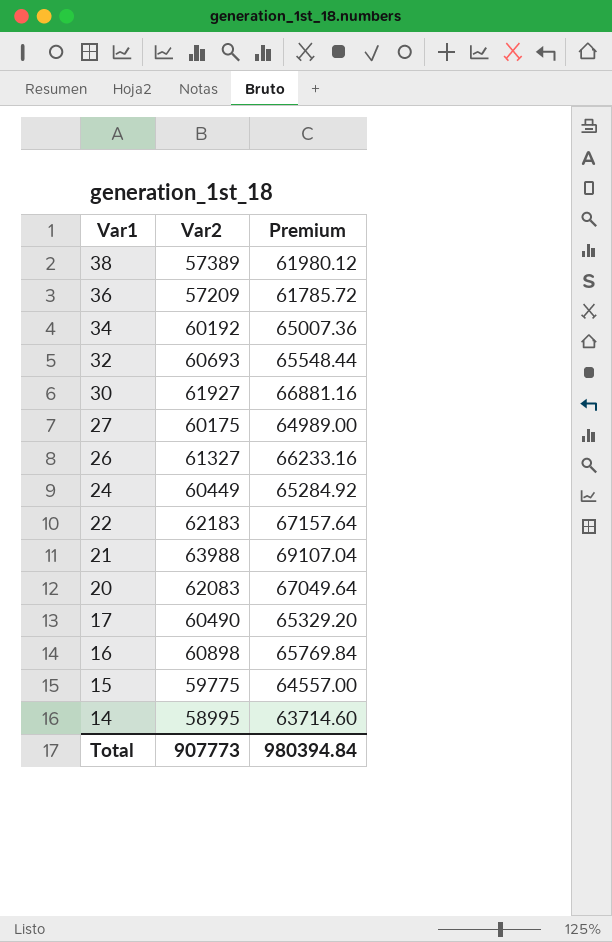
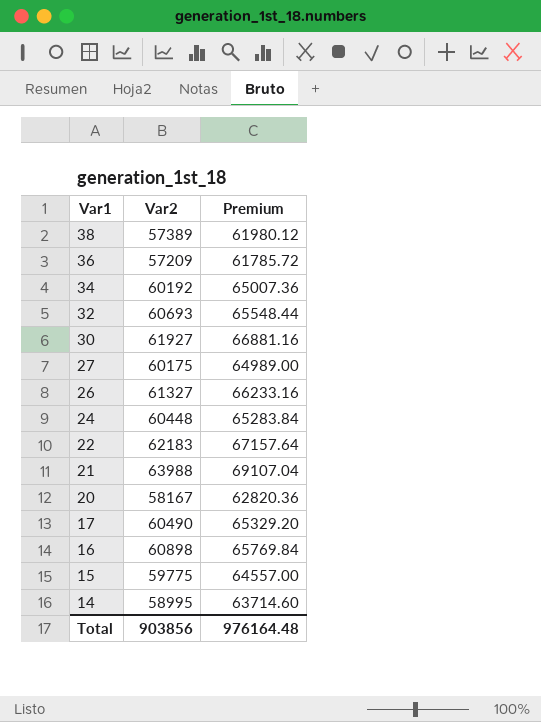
24 | Var2: 60449 -> 60448
24 | Premium: 65284.92 -> 65283.84
20 | Var2: 62083 -> 58167
20 | Premium: 67049.64 -> 62820.36
Total | Var2: 907773 -> 903856
Total | Premium: 980394.84 -> 976164.48

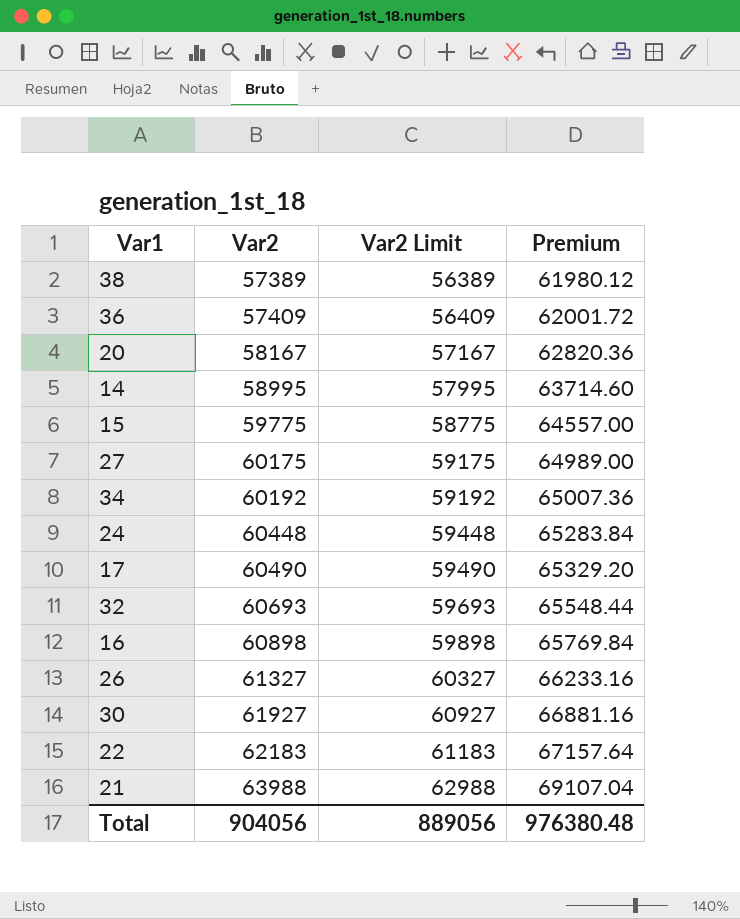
row order: Var1 descending -> Var2 ascending
column Var2 Limit | formula: none -> [Var2] - 1000
36 | Var2: 57209 -> 57409
36 | Premium: 61785.72 -> 62001.72
Total | Var2: 903856 -> 904056
Total | Premium: 976164.48 -> 976380.48

